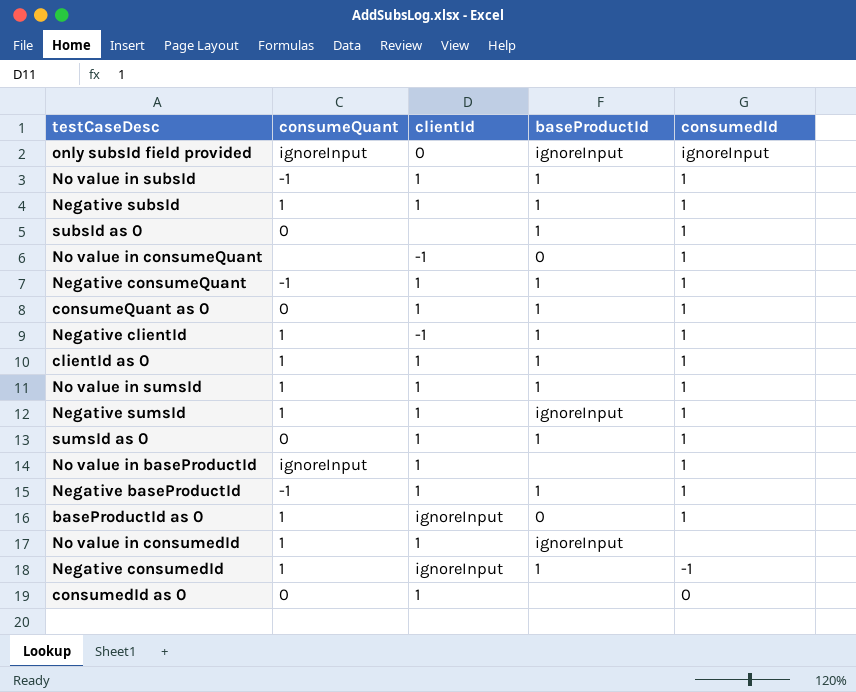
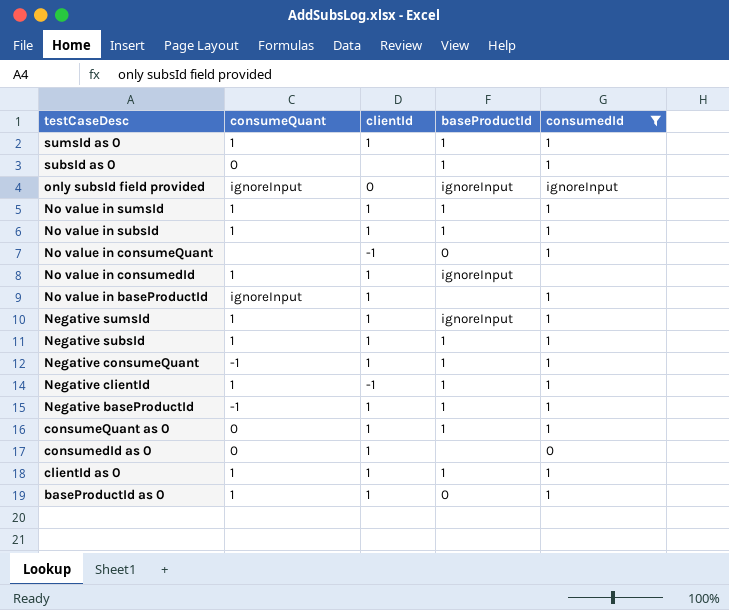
filter: none -> consumedId != -1
row order: none -> testCaseDesc descending
sumsId as 0 | consumeQuant: 0 -> 1
No value in subsId | consumeQuant: -1 -> 1
baseProductId as 0 | clientId: ignoreInput -> 1

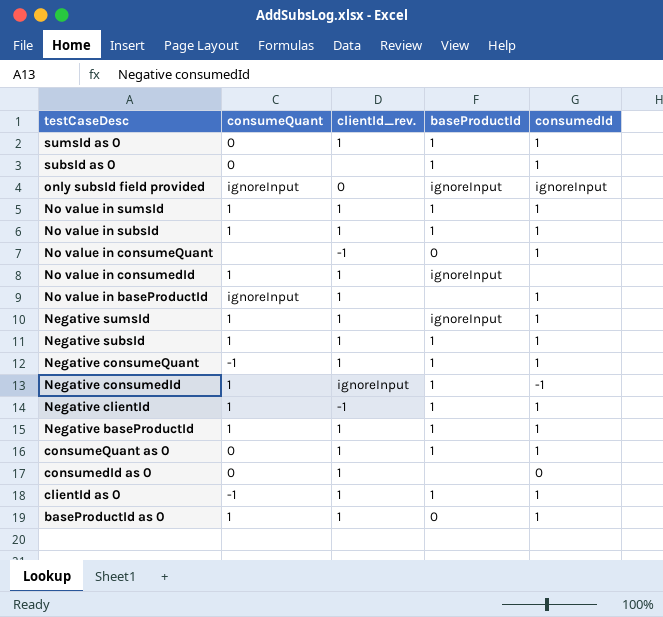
filter: consumedId != -1 -> none
column name: clientId -> clientId_rev.
sumsId as 0 | consumeQuant: 1 -> 0
Negative baseProductId | consumeQuant: -1 -> 1
clientId as 0 | consumeQuant: 1 -> -1

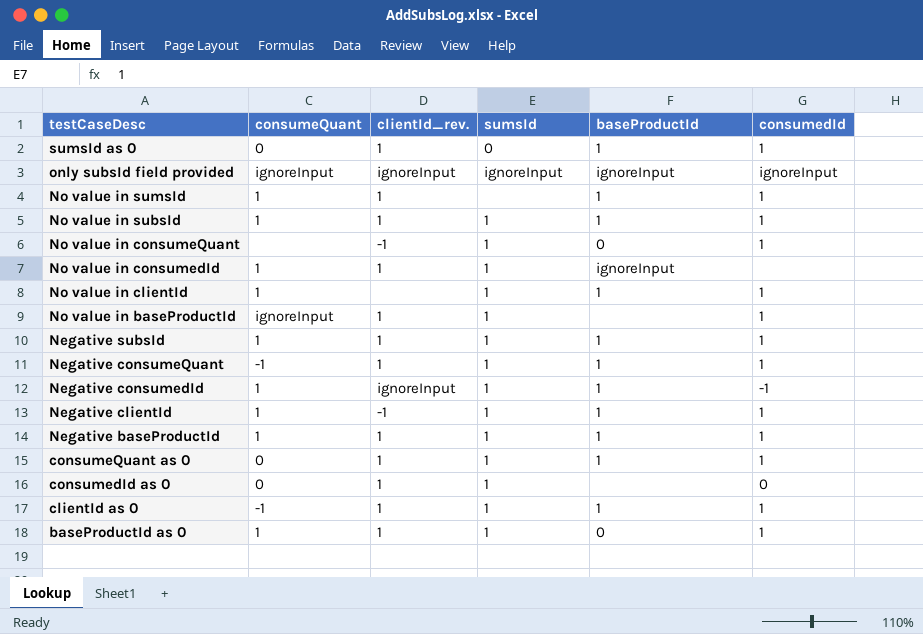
column sumsId | position: none -> 4
row subsId as 0: 0 | none | 1 | 1 -> none
row Negative sumsId: 1 | 1 | ignoreInput | 1 -> none
only subsId field provided | clientId_rev.: 0 -> ignoreInput
row No value in clientId: none -> 1 | none | 1 | 1 | 1

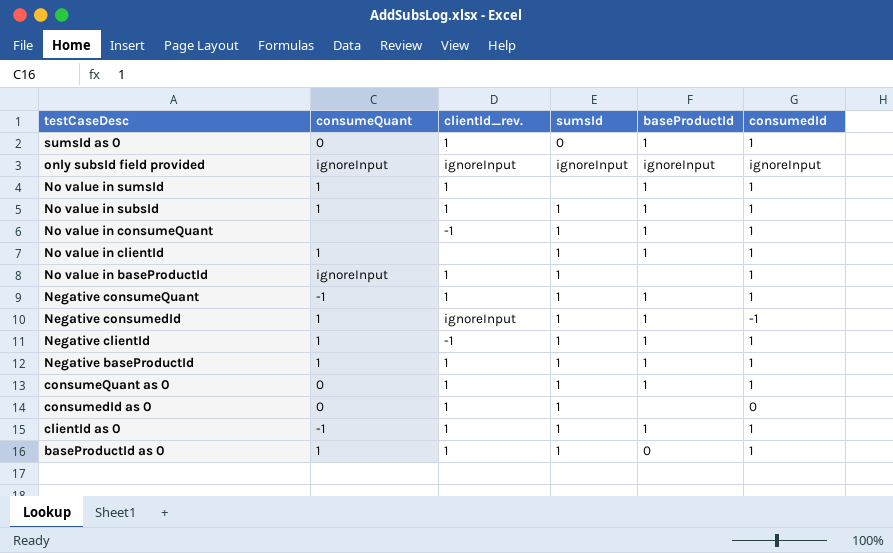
row No value in consumedId: 1 | 1 | 1 | ignoreInput | none -> none
row Negative subsId: 1 | 1 | 1 | 1 | 1 -> none
No value in consumeQuant | baseProductId: 0 -> 1

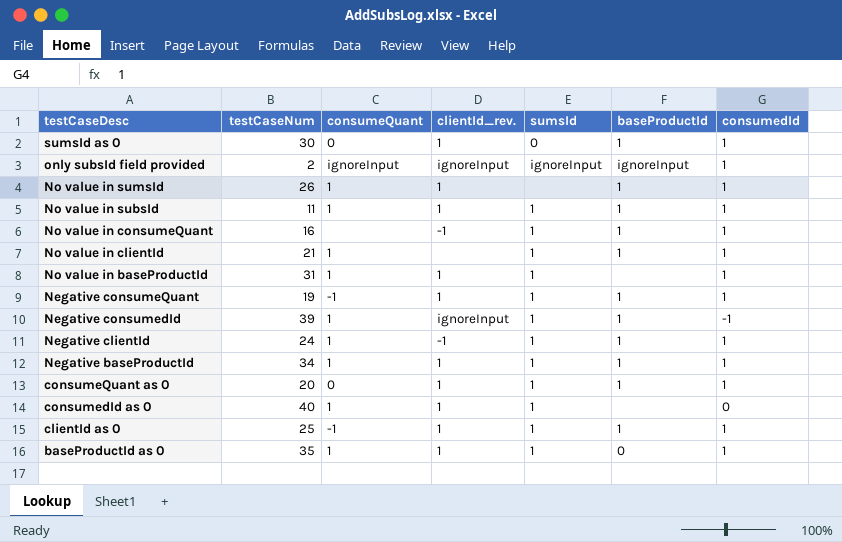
column testCaseNum | position: none -> 2
only subsId field provided | consumedId: ignoreInput -> 1
No value in baseProductId | consumeQuant: ignoreInput -> 1
consumedId as 0 | consumeQuant: 0 -> 1

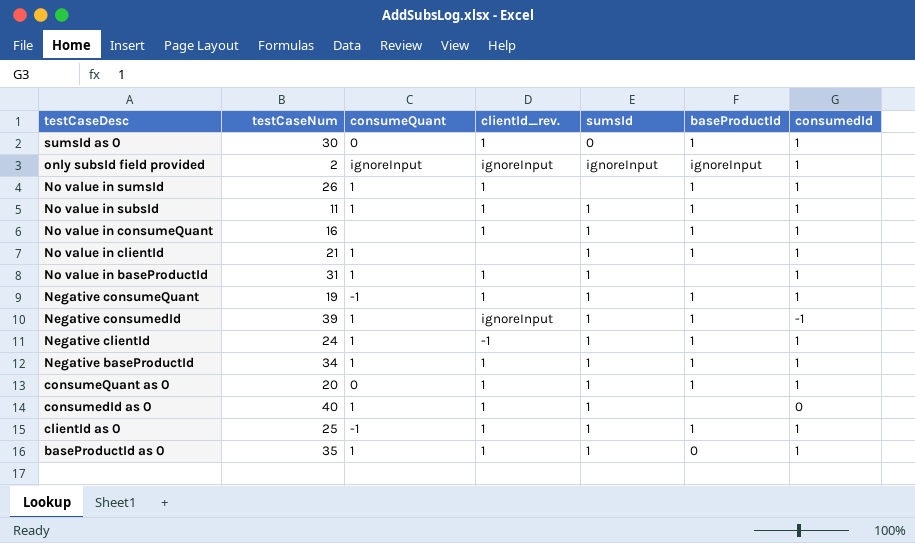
No value in consumeQuant | clientId_rev.: -1 -> 1

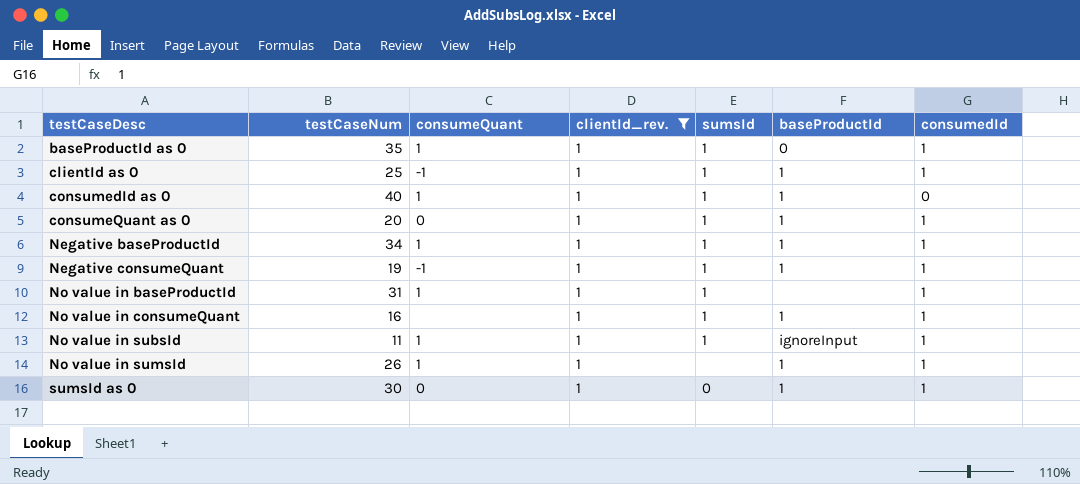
filter: none -> clientId_rev. = 1
row order: testCaseDesc descending -> testCaseDesc ascending
consumedId as 0 | baseProductId: none -> 1
No value in subsId | baseProductId: 1 -> ignoreInput

